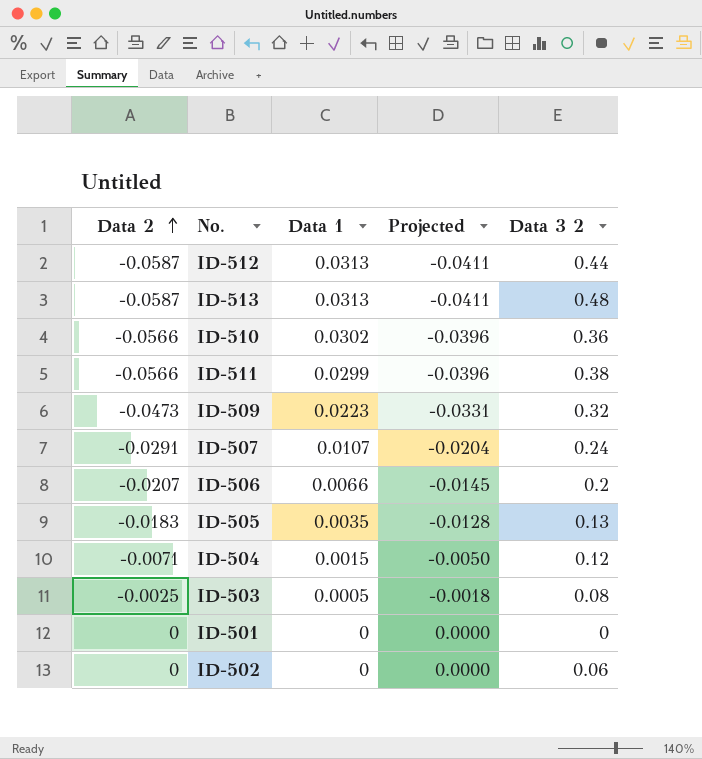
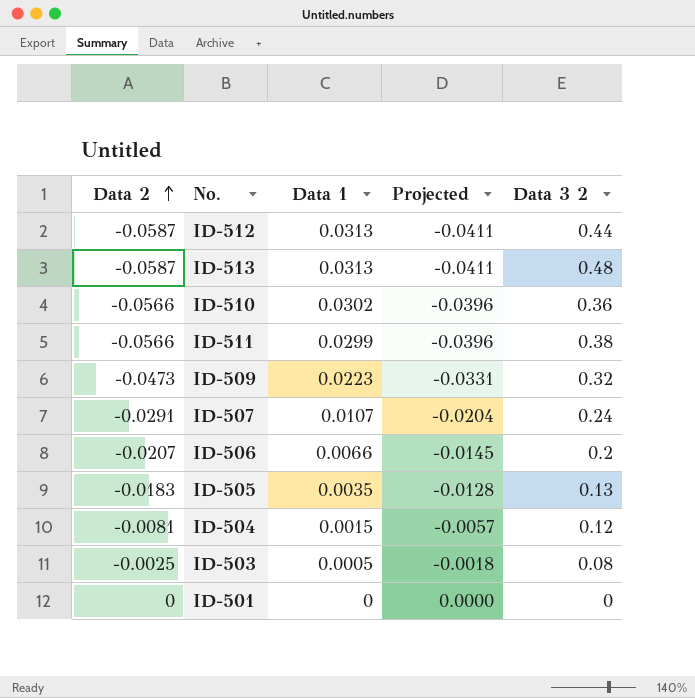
row ID-502: 0 | 0 | 0.0000 | 0.06 -> none
ID-504 | Data 2: -0.0071 -> -0.0081
ID-504 | Projected: -0.0050 -> -0.0057

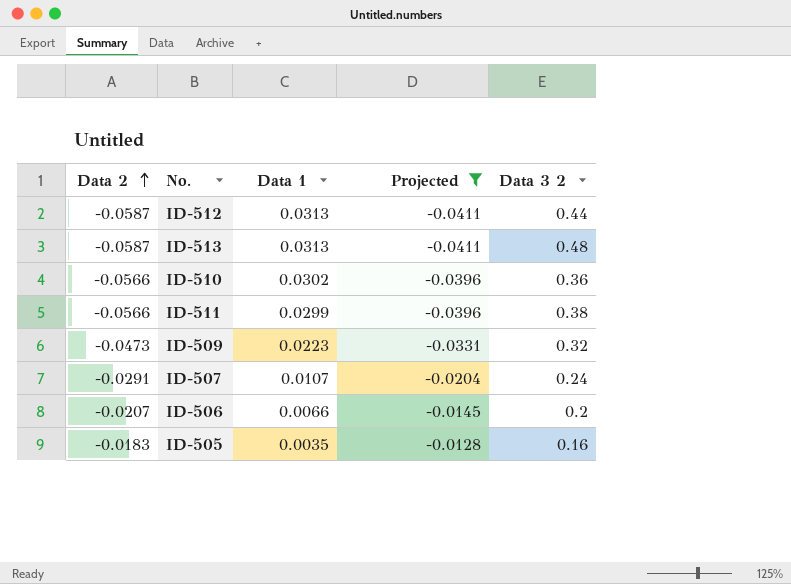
filter: none -> Projected <= -0.0128
ID-505 | Data 3 2: 0.13 -> 0.16

